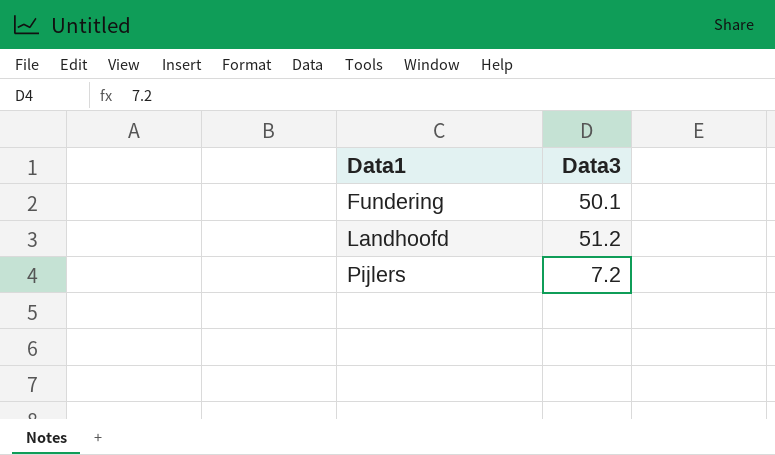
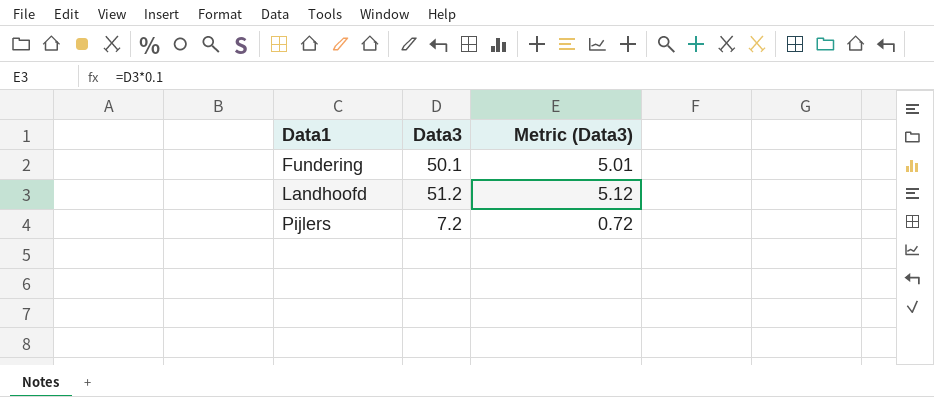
column Metric (Data3) | formula: none -> [Data3] * 0.1

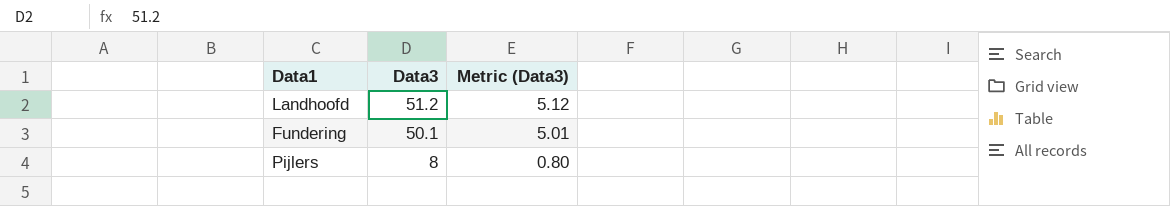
row order: Data1 ascending -> Data3 descending
Pijlers | Data3: 7.2 -> 8
Pijlers | Metric (Data3): 0.72 -> 0.80

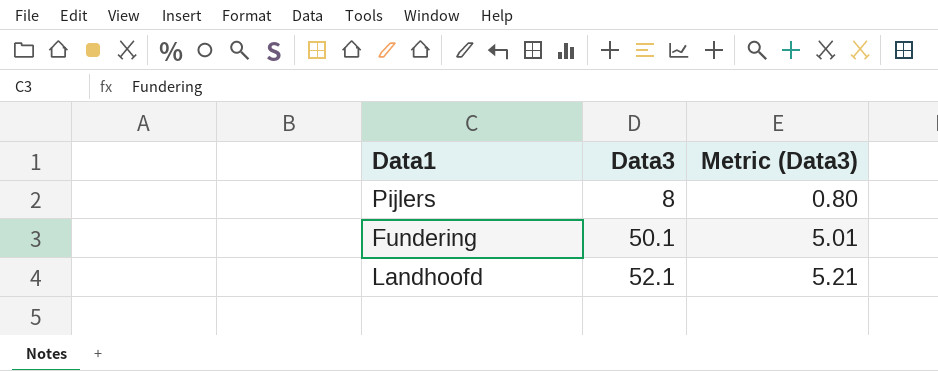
row order: Data3 descending -> Data3 ascending
Landhoofd | Data3: 51.2 -> 52.1
Landhoofd | Metric (Data3): 5.12 -> 5.21

